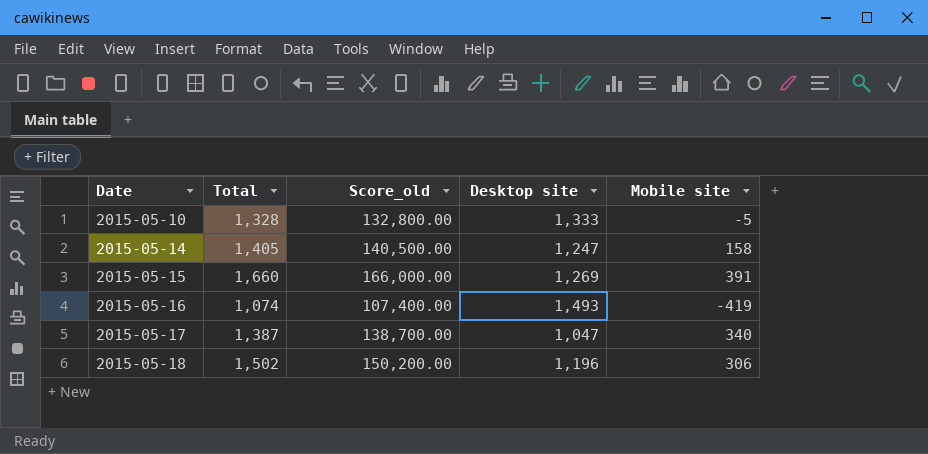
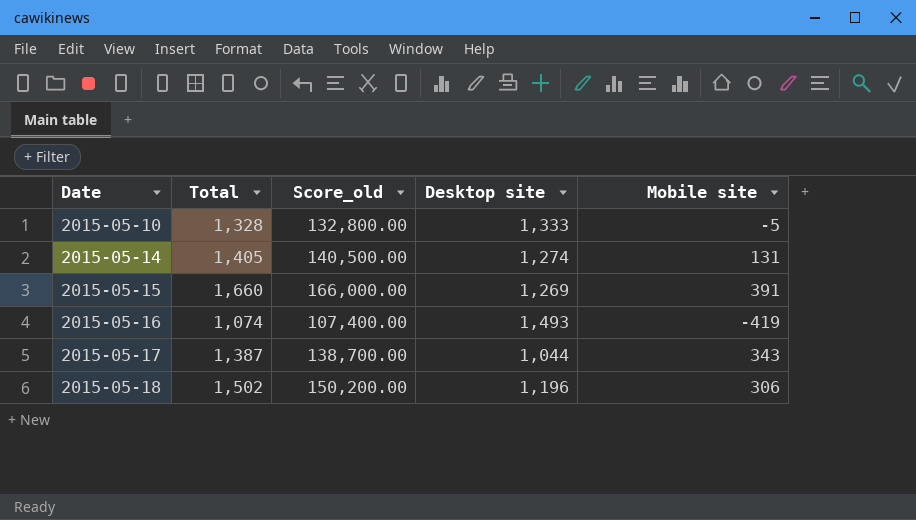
2015-05-14 | Desktop site: 1,247 -> 1,274
2015-05-14 | Mobile site: 158 -> 131
2015-05-17 | Desktop site: 1,047 -> 1,044
2015-05-17 | Mobile site: 340 -> 343

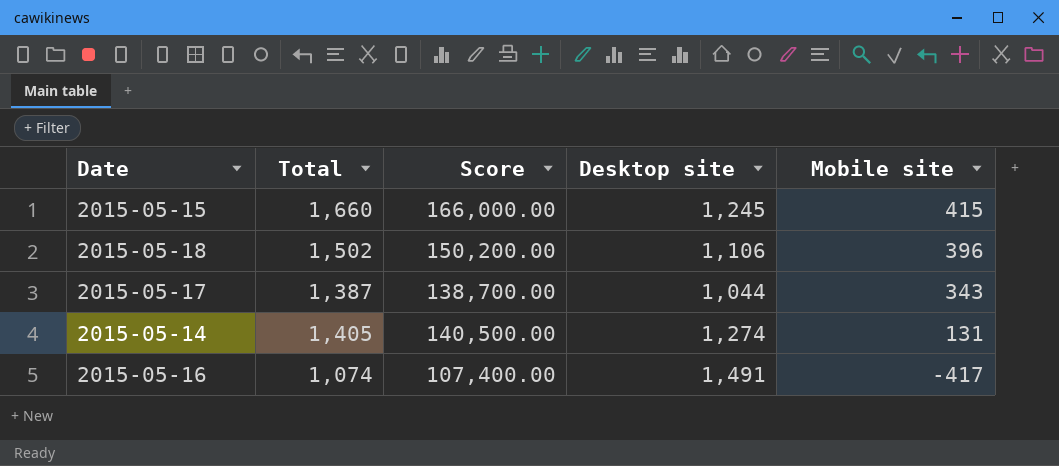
row order: Date ascending -> Mobile site descending
column name: Score_old -> Score
row 2015-05-10: 1,328 | 132,800.00 | 1,333 | -5 -> none
2015-05-15 | Desktop site: 1,269 -> 1,245
2015-05-15 | Mobile site: 391 -> 415
2015-05-18 | Desktop site: 1,196 -> 1,106
2015-05-18 | Mobile site: 306 -> 396
2015-05-16 | Desktop site: 1,493 -> 1,491
2015-05-16 | Mobile site: -419 -> -417

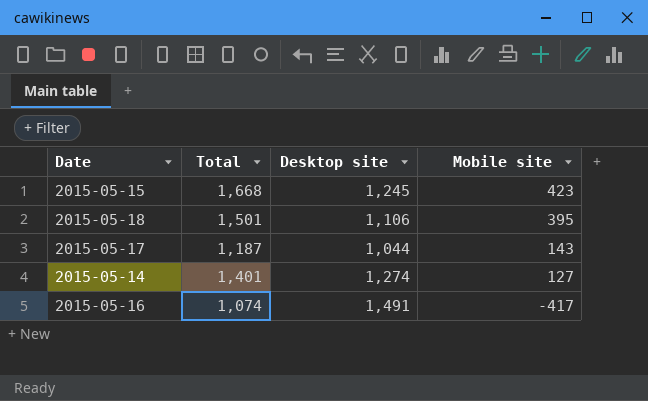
column Score | formula: [Total] * 100 -> none
2015-05-15 | Total: 1,660 -> 1,668
2015-05-15 | Mobile site: 415 -> 423
2015-05-18 | Total: 1,502 -> 1,501
2015-05-18 | Mobile site: 396 -> 395
2015-05-17 | Total: 1,387 -> 1,187
2015-05-17 | Mobile site: 343 -> 143
2015-05-14 | Total: 1,405 -> 1,401
2015-05-14 | Mobile site: 131 -> 127

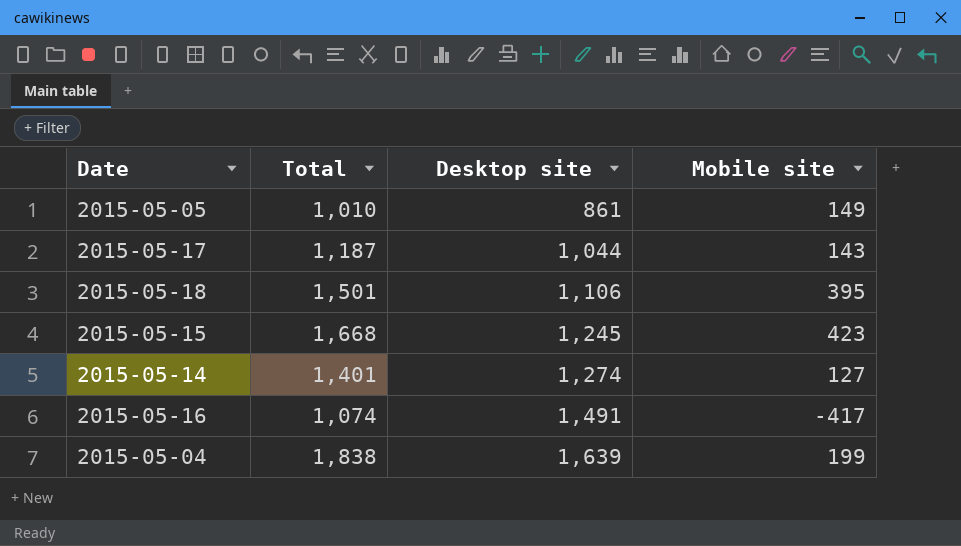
row order: Mobile site descending -> Desktop site ascending
row 2015-05-05: none -> 1,010 | 861 | 149
row 2015-05-04: none -> 1,838 | 1,639 | 199

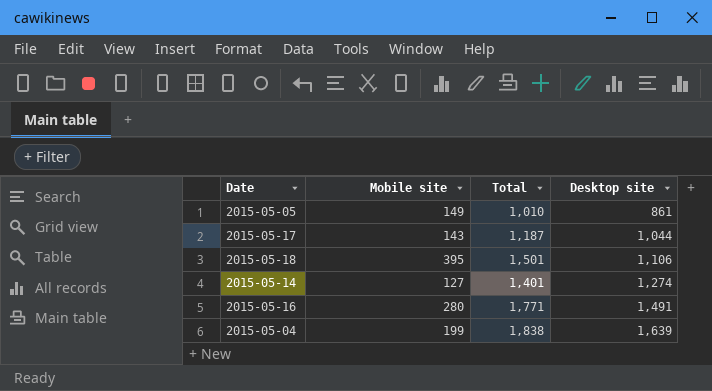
column Mobile site | position: 4 -> 2
row 2015-05-15: 1,668 | 1,245 | 423 -> none
2015-05-16 | Mobile site: -417 -> 280
2015-05-16 | Total: 1,074 -> 1,771

